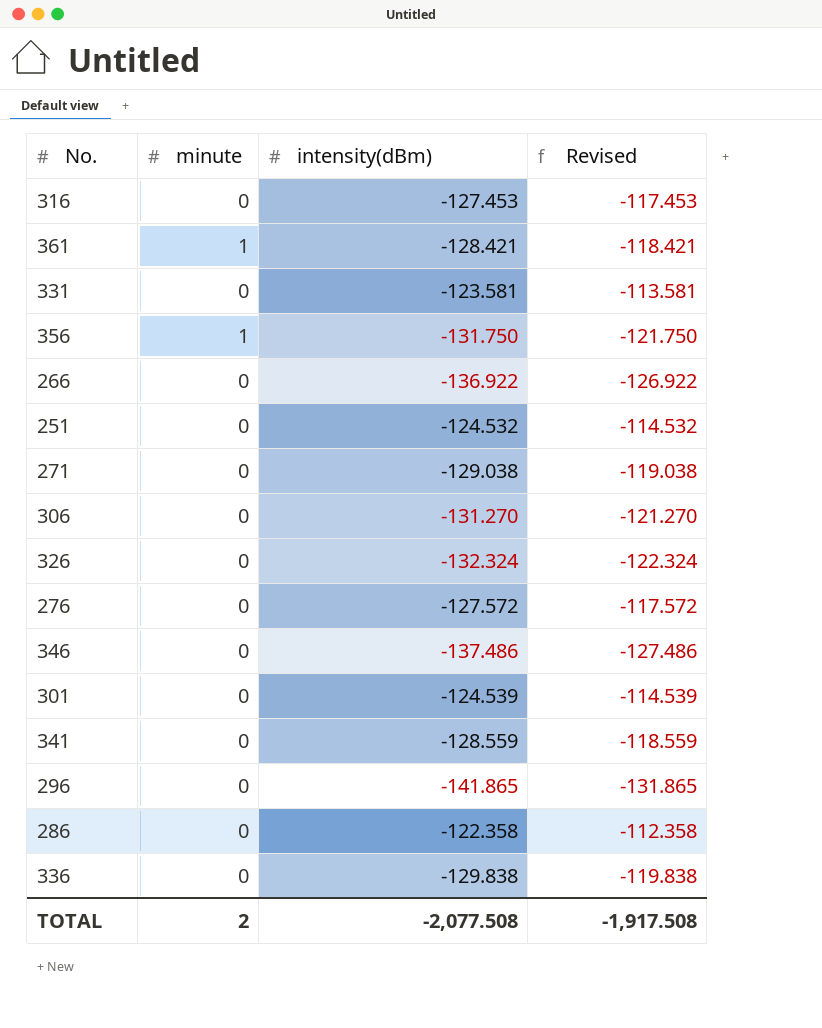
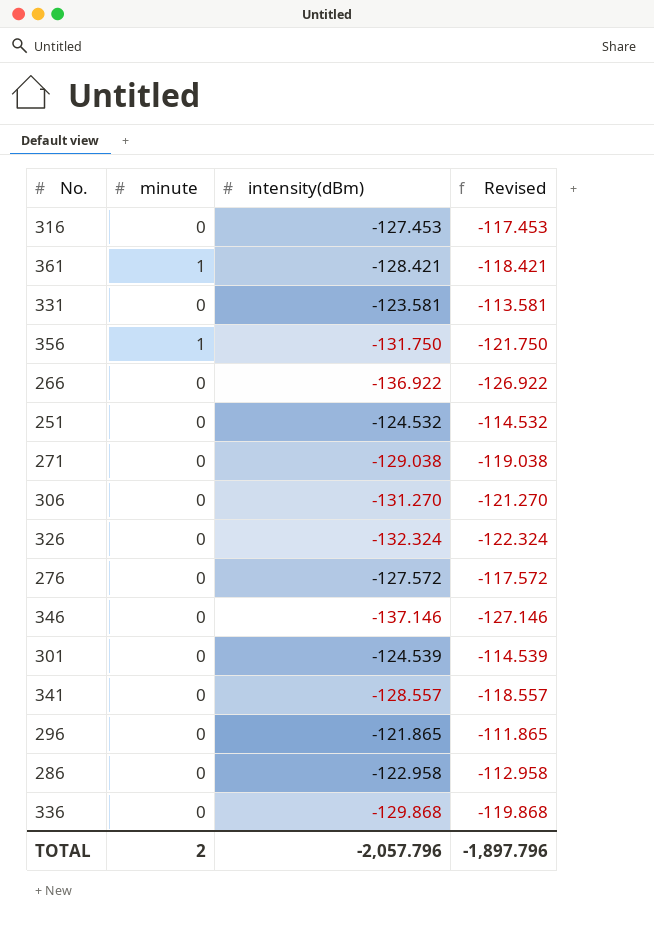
346 | intensity(dBm): -137.486 -> -137.146
346 | Revised: -127.486 -> -127.146
341 | intensity(dBm): -128.559 -> -128.557
341 | Revised: -118.559 -> -118.557
296 | intensity(dBm): -141.865 -> -121.865
296 | Revised: -131.865 -> -111.865
286 | intensity(dBm): -122.358 -> -122.958
286 | Revised: -112.358 -> -112.958
336 | intensity(dBm): -129.838 -> -129.868
336 | Revised: -119.838 -> -119.868
TOTAL | intensity(dBm): -2,077.508 -> -2,057.796
TOTAL | Revised: -1,917.508 -> -1,897.796

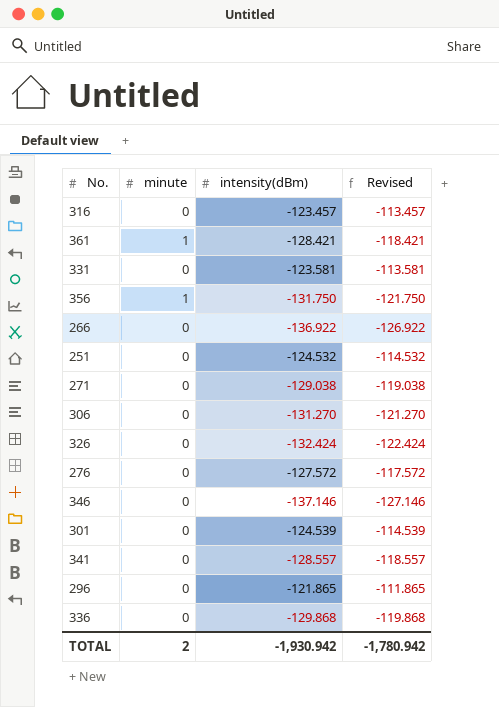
row 286: 0 | -122.958 | -112.958 -> none
316 | intensity(dBm): -127.453 -> -123.457
316 | Revised: -117.453 -> -113.457
326 | intensity(dBm): -132.324 -> -132.424
326 | Revised: -122.324 -> -122.424
TOTAL | intensity(dBm): -2,057.796 -> -1,930.942
TOTAL | Revised: -1,897.796 -> -1,780.942

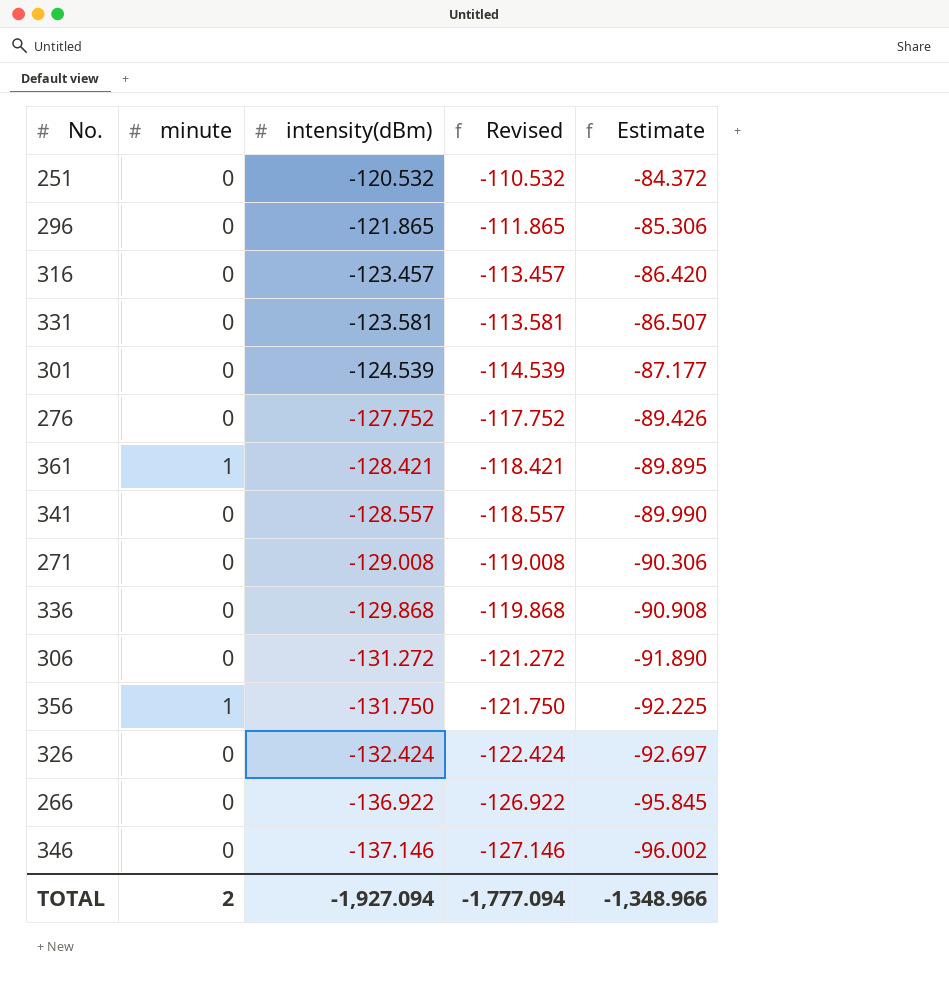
row order: none -> intensity(dBm) descending
column Estimate | formula: none -> [intensity(dBm)] * 0.7
251 | intensity(dBm): -124.532 -> -120.532
251 | Revised: -114.532 -> -110.532
276 | intensity(dBm): -127.572 -> -127.752
276 | Revised: -117.572 -> -117.752
271 | intensity(dBm): -129.038 -> -129.008
271 | Revised: -119.038 -> -119.008
306 | intensity(dBm): -131.270 -> -131.272
306 | Revised: -121.270 -> -121.272
TOTAL | intensity(dBm): -1,930.942 -> -1,927.094
TOTAL | Revised: -1,780.942 -> -1,777.094

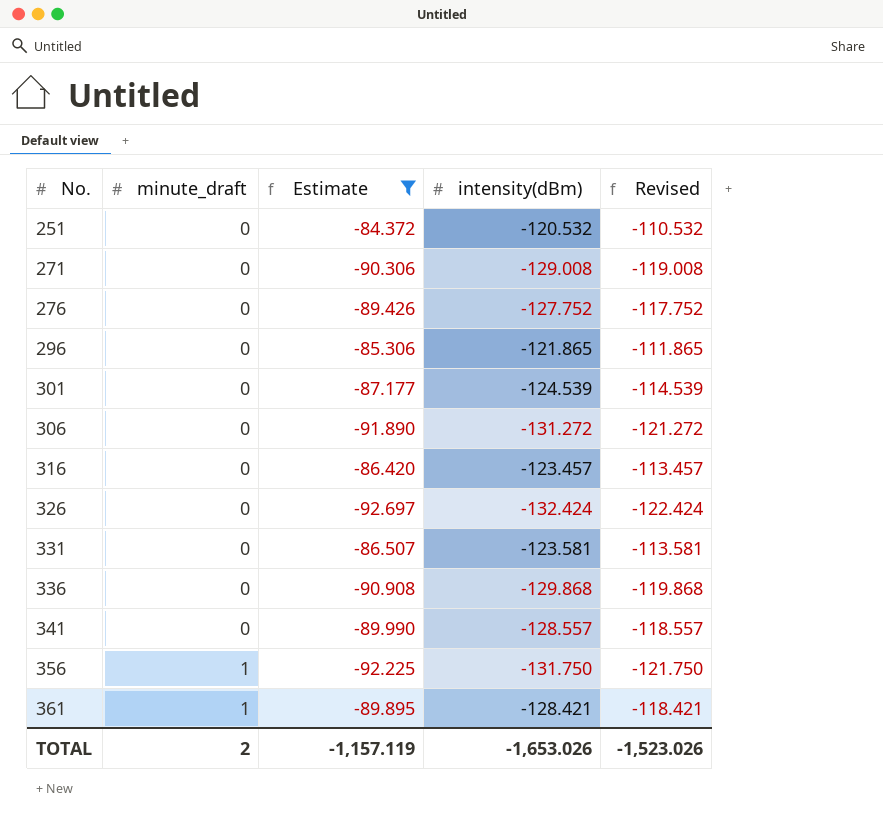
filter: none -> Estimate >= -92.697
row order: intensity(dBm) descending -> No. ascending
column name: minute -> minute_draft
column Estimate | position: 5 -> 3
TOTAL | Estimate: -1,348.966 -> -1,157.119
TOTAL | intensity(dBm): -1,927.094 -> -1,653.026
TOTAL | Revised: -1,777.094 -> -1,523.026

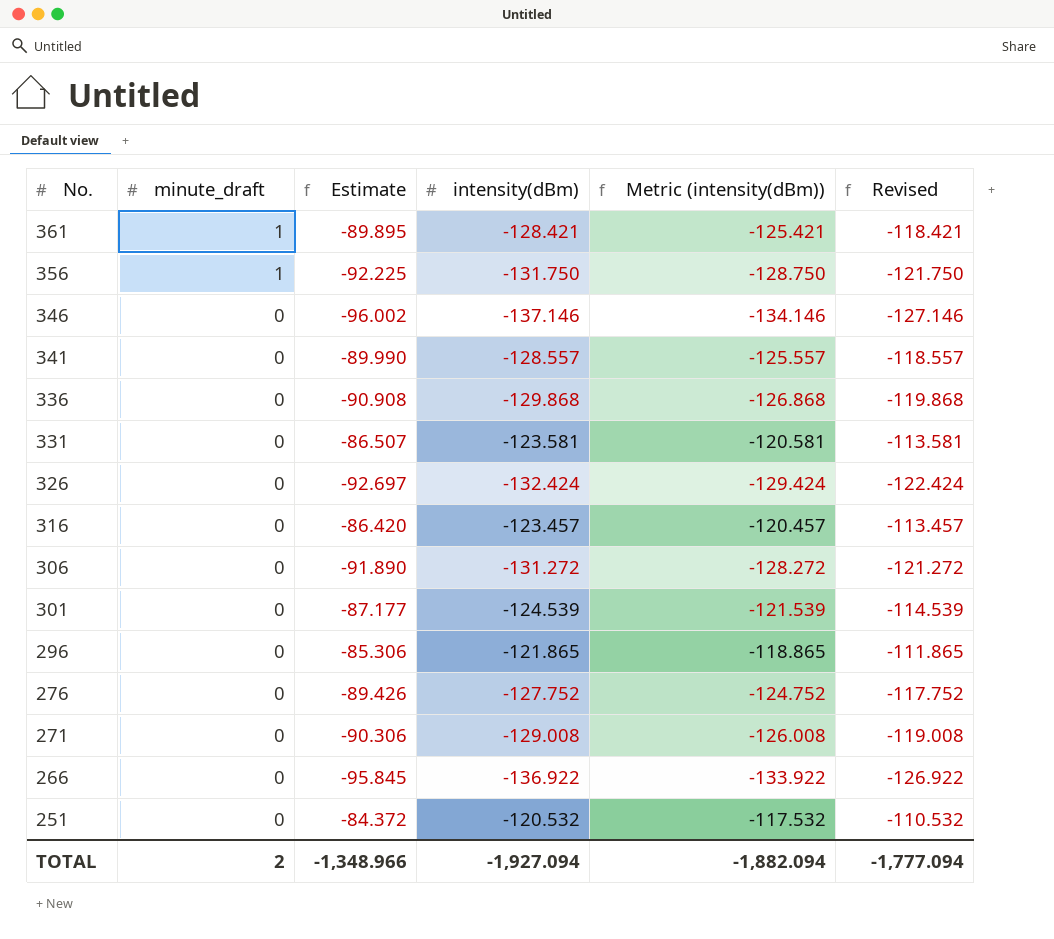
filter: Estimate >= -92.697 -> none
row order: No. ascending -> No. descending
column Metric (intensity(dBm)) | formula: none -> [intensity(dBm)] + 3
TOTAL | Estimate: -1,157.119 -> -1,348.966
TOTAL | intensity(dBm): -1,653.026 -> -1,927.094
TOTAL | Revised: -1,523.026 -> -1,777.094

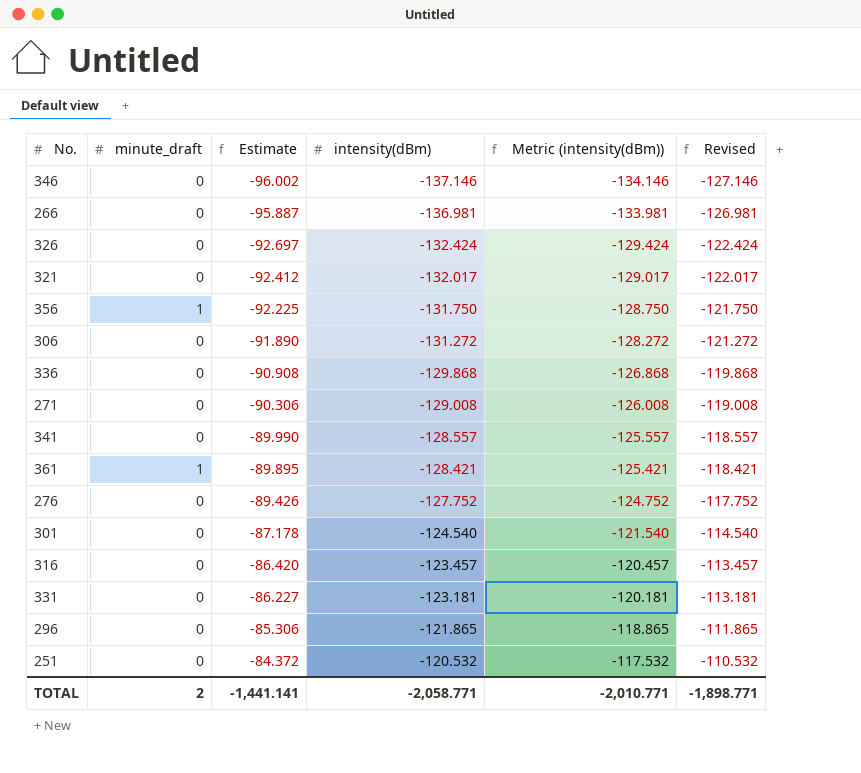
row order: No. descending -> Estimate ascending
266 | Estimate: -95.845 -> -95.887
266 | intensity(dBm): -136.922 -> -136.981
266 | Metric (intensity(dBm)): -133.922 -> -133.981
266 | Revised: -126.922 -> -126.981
row 321: none -> 0 | -92.412 | -132.017 | -129.017 | -122.017
301 | Estimate: -87.177 -> -87.178
301 | intensity(dBm): -124.539 -> -124.540
301 | Metric (intensity(dBm)): -121.539 -> -121.540
301 | Revised: -114.539 -> -114.540
331 | Estimate: -86.507 -> -86.227
331 | intensity(dBm): -123.581 -> -123.181
331 | Metric (intensity(dBm)): -120.581 -> -120.181
331 | Revised: -113.581 -> -113.181
TOTAL | Estimate: -1,348.966 -> -1,441.141
TOTAL | intensity(dBm): -1,927.094 -> -2,058.771
TOTAL | Metric (intensity(dBm)): -1,882.094 -> -2,010.771
TOTAL | Revised: -1,777.094 -> -1,898.771

